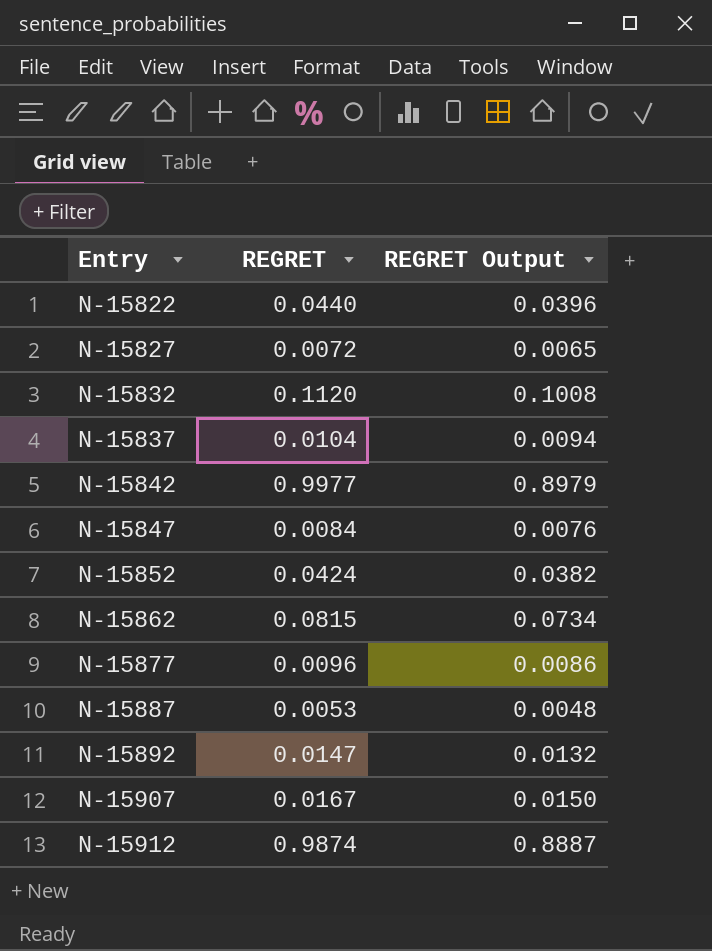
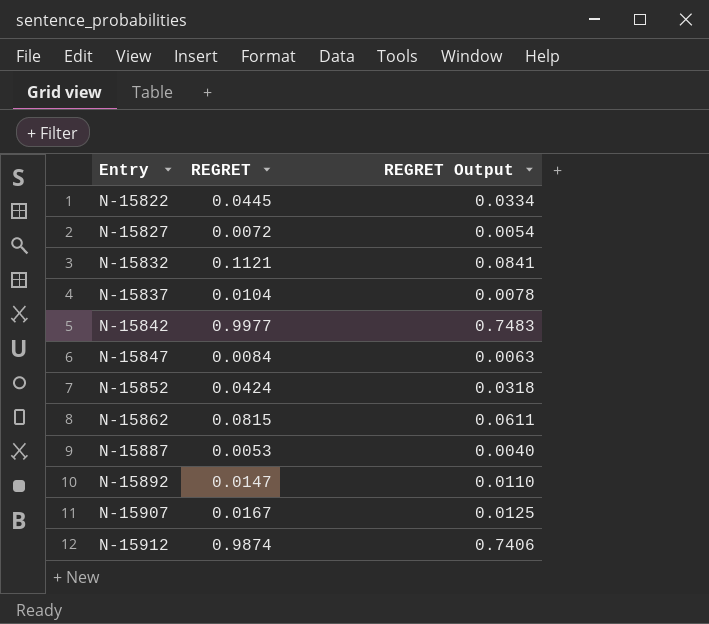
column REGRET Output | formula: [REGRET] * 0.9 -> [REGRET] * 0.75
row N-15877: 0.0096 | 0.0086 -> none
N-15822 | REGRET: 0.0440 -> 0.0445
N-15832 | REGRET: 0.1120 -> 0.1121

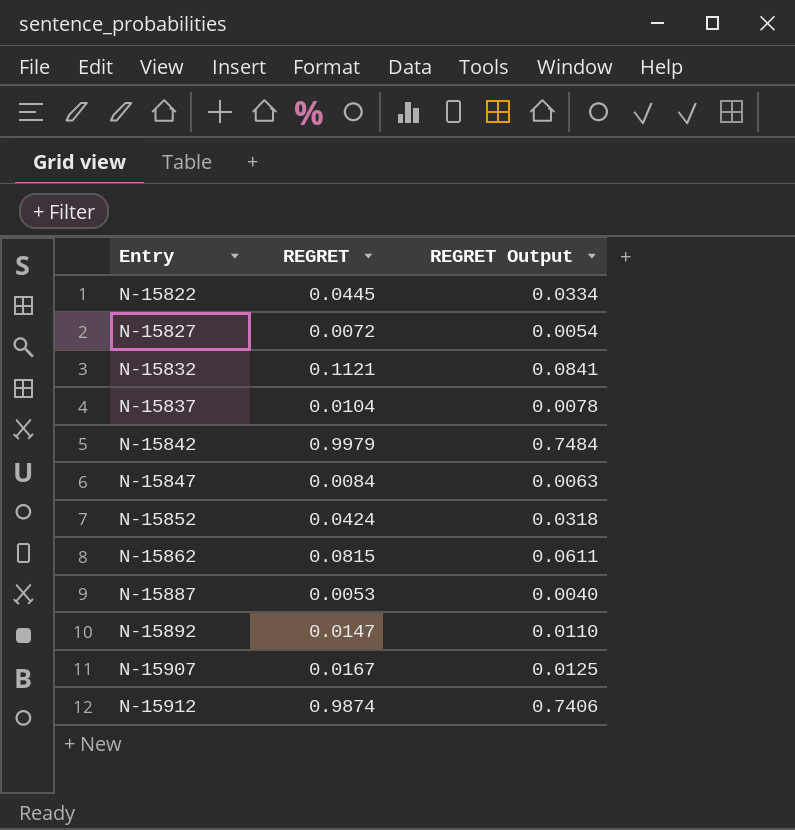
N-15842 | REGRET: 0.9977 -> 0.9979
N-15842 | REGRET Output: 0.7483 -> 0.7484

